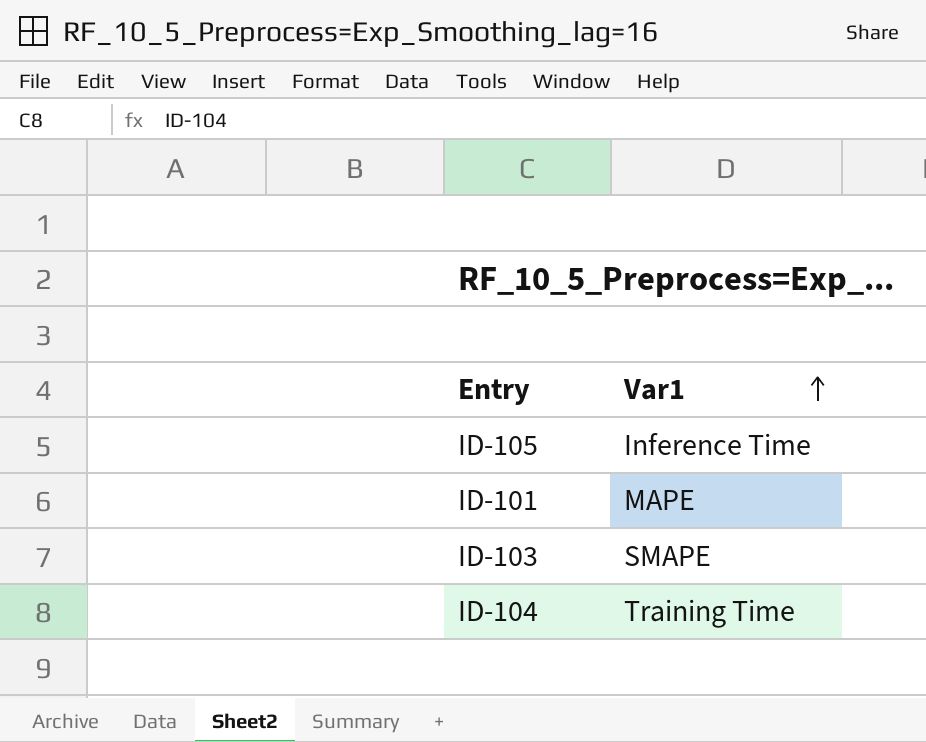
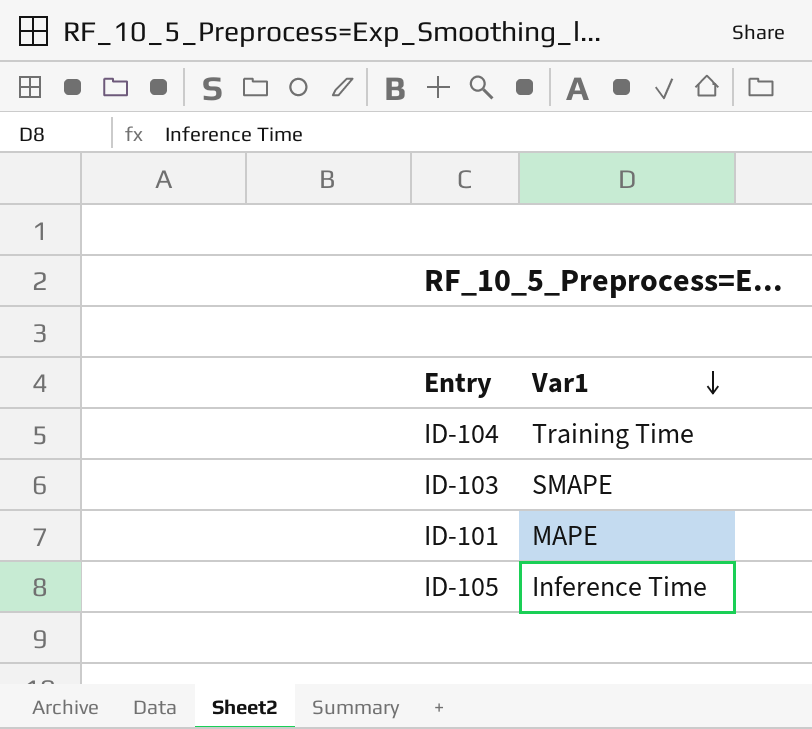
row order: Var1 ascending -> Var1 descending

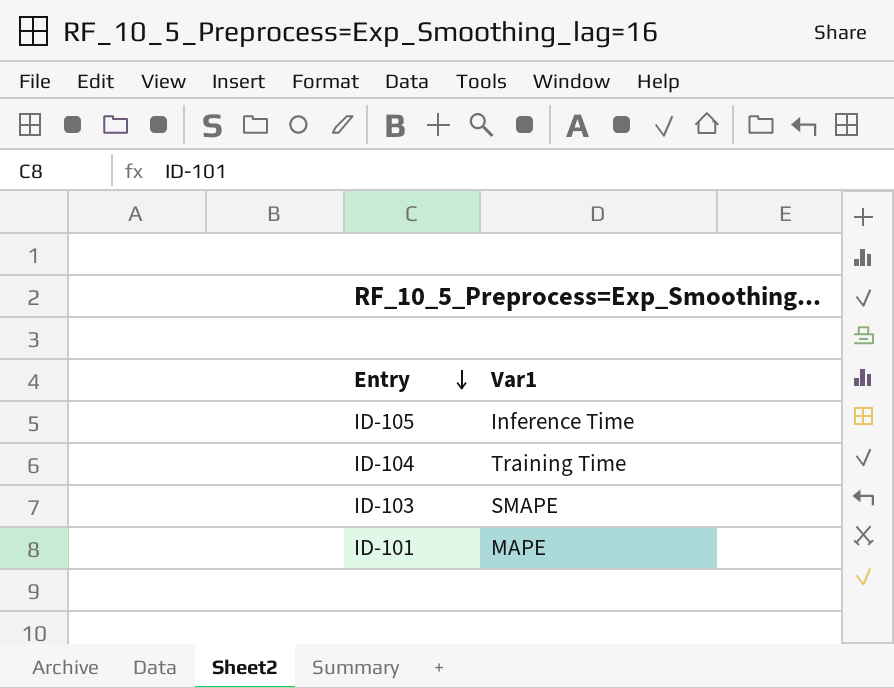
row order: Var1 descending -> Entry descending

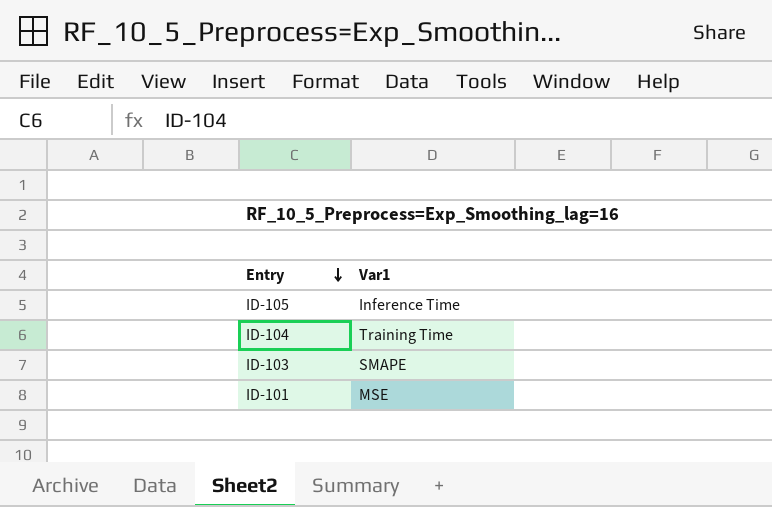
ID-101 | Var1: MAPE -> MSE

